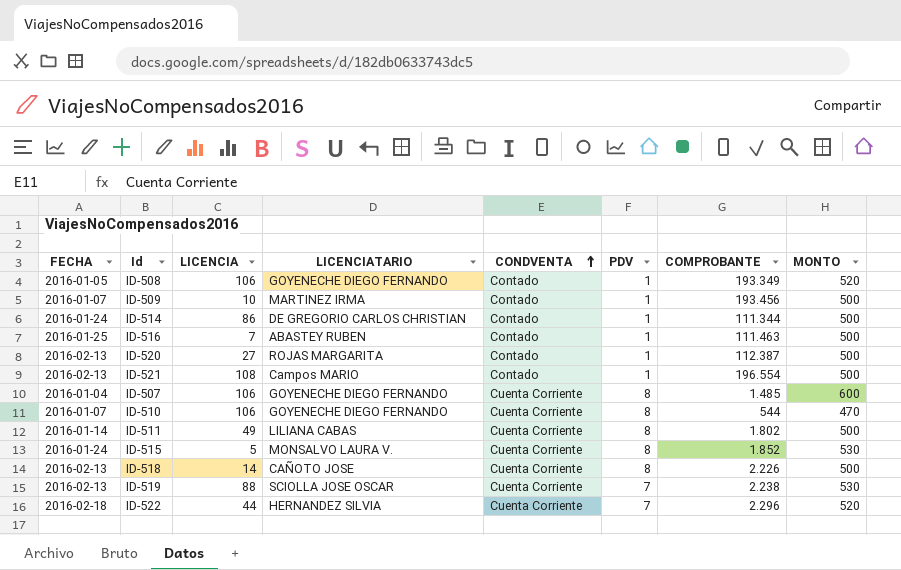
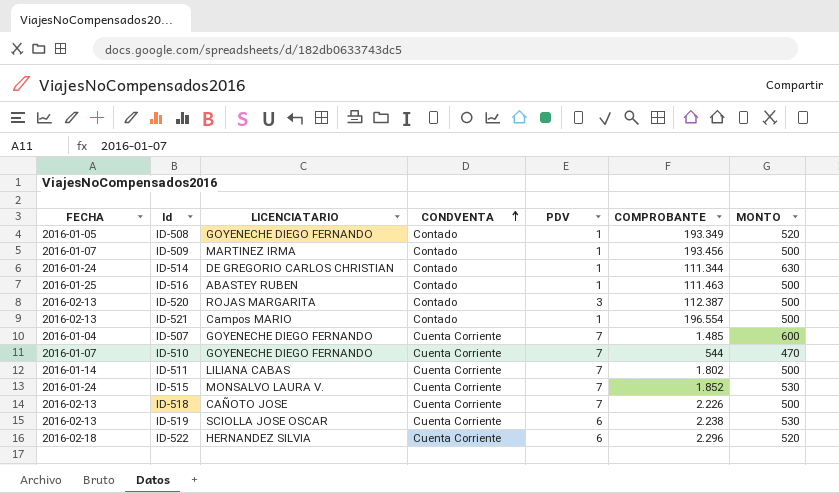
column LICENCIA | position: 3 -> none
ID-514 | MONTO: 500 -> 630
ID-520 | PDV: 1 -> 3
ID-507 | PDV: 8 -> 7
ID-510 | PDV: 8 -> 7
ID-511 | PDV: 8 -> 7
ID-515 | PDV: 8 -> 7
ID-518 | PDV: 8 -> 7
ID-519 | PDV: 7 -> 6
ID-522 | PDV: 7 -> 6

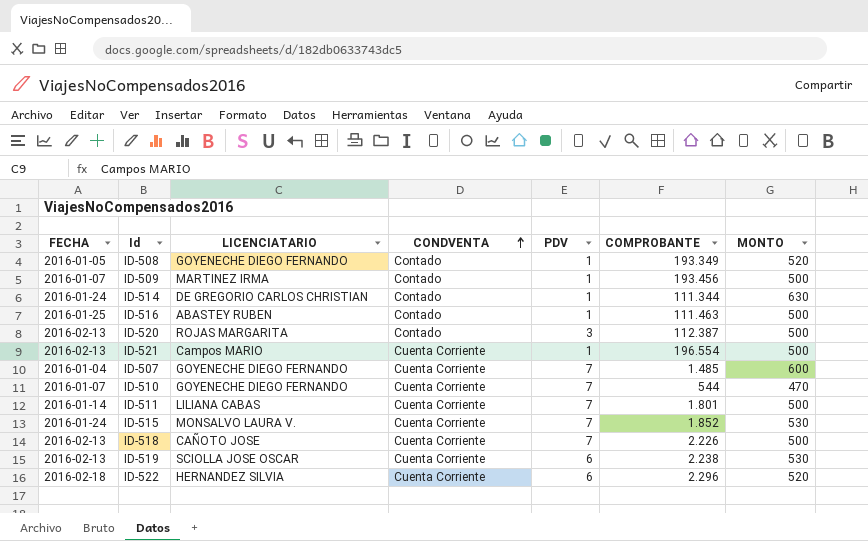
ID-521 | CONDVENTA: Contado -> Cuenta Corriente
ID-511 | COMPROBANTE: 1.802 -> 1.801

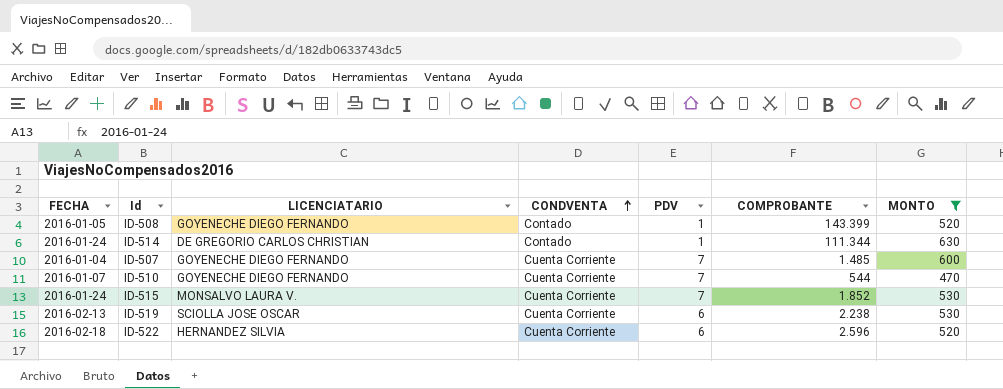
filter: none -> MONTO != 500
ID-508 | COMPROBANTE: 193.349 -> 143.399
ID-522 | COMPROBANTE: 2.296 -> 2.596

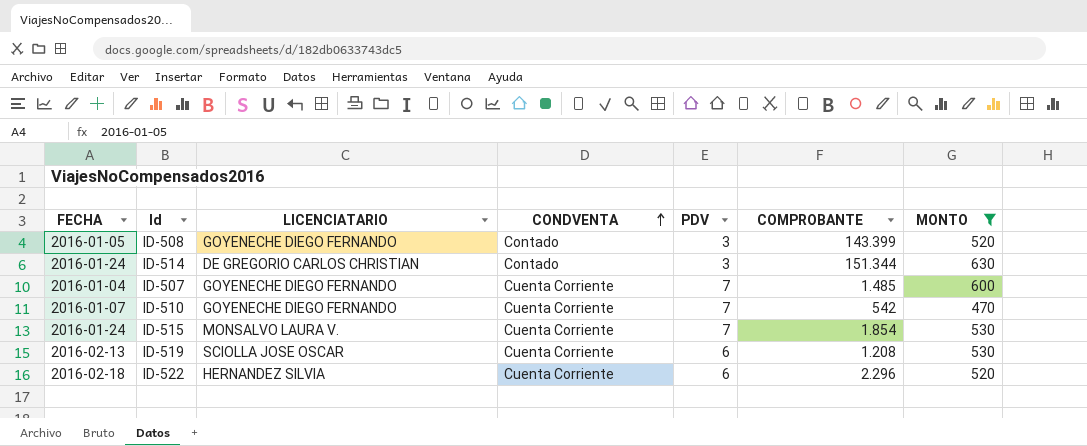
ID-508 | PDV: 1 -> 3
ID-514 | PDV: 1 -> 3
ID-514 | COMPROBANTE: 111.344 -> 151.344
ID-510 | COMPROBANTE: 544 -> 542
ID-515 | COMPROBANTE: 1.852 -> 1.854
ID-519 | COMPROBANTE: 2.238 -> 1.208
ID-522 | COMPROBANTE: 2.596 -> 2.296

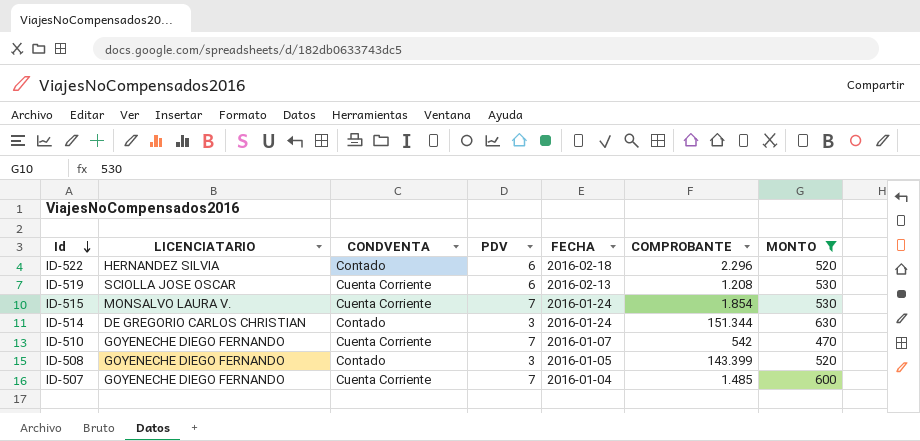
row order: CONDVENTA ascending -> Id descending
column FECHA | position: 1 -> 5
ID-522 | CONDVENTA: Cuenta Corriente -> Contado

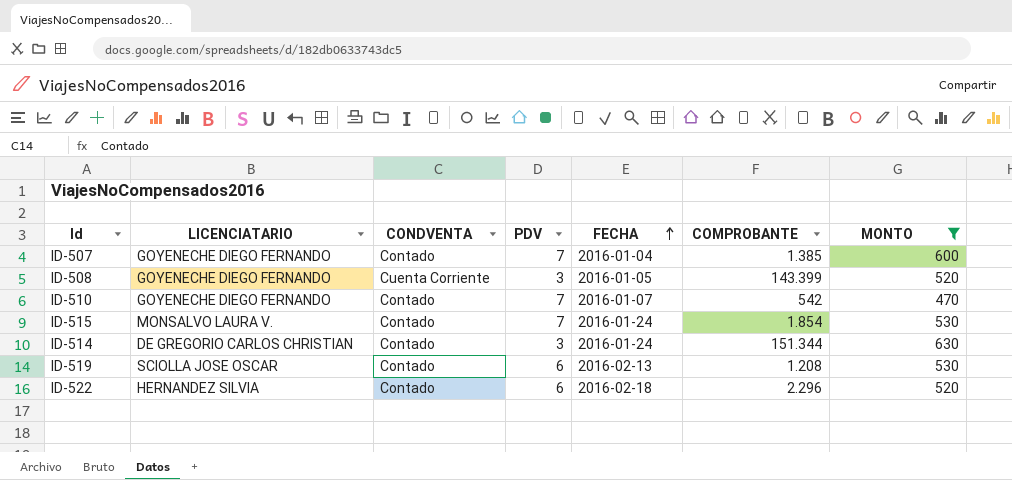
row order: Id descending -> FECHA ascending
ID-507 | CONDVENTA: Cuenta Corriente -> Contado
ID-507 | COMPROBANTE: 1.485 -> 1.385
ID-508 | CONDVENTA: Contado -> Cuenta Corriente
ID-510 | CONDVENTA: Cuenta Corriente -> Contado
ID-515 | CONDVENTA: Cuenta Corriente -> Contado
ID-519 | CONDVENTA: Cuenta Corriente -> Contado

